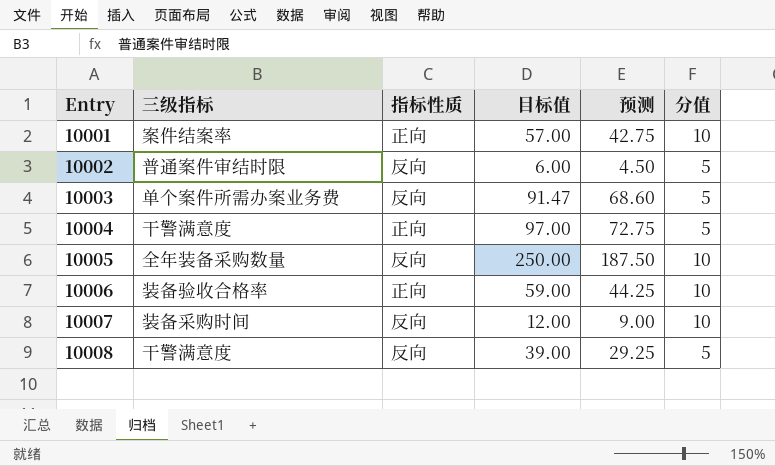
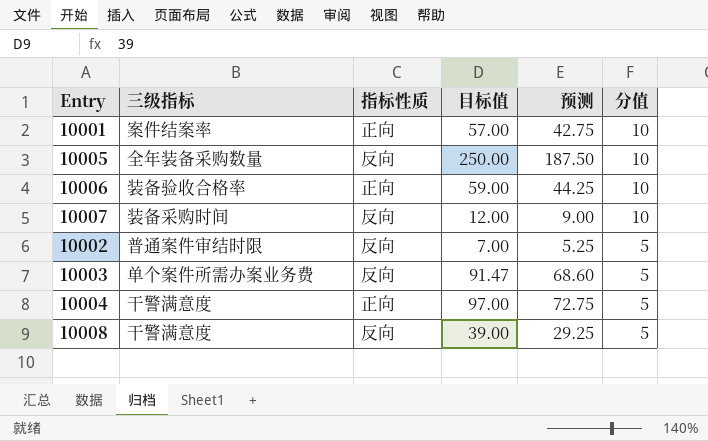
row order: Entry ascending -> 分值 descending
10002 | 目标值: 6.00 -> 7.00
10002 | 预测: 4.50 -> 5.25

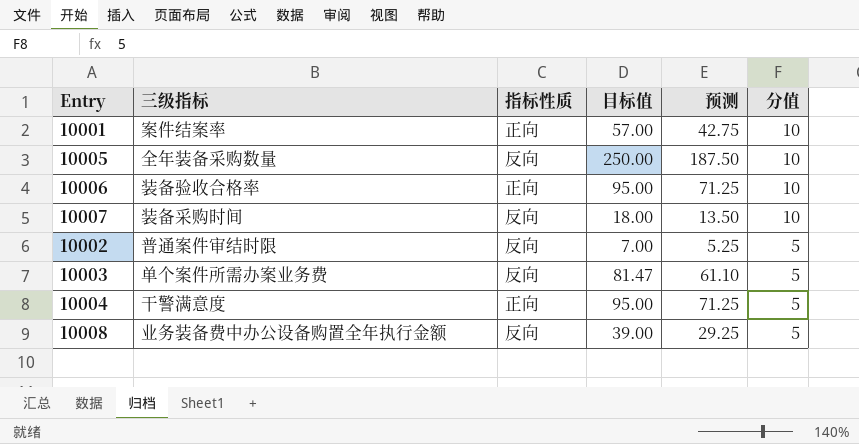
10006 | 目标值: 59.00 -> 95.00
10006 | 预测: 44.25 -> 71.25
10007 | 目标值: 12.00 -> 18.00
10007 | 预测: 9.00 -> 13.50
10003 | 目标值: 91.47 -> 81.47
10003 | 预测: 68.60 -> 61.10
10004 | 目标值: 97.00 -> 95.00
10004 | 预测: 72.75 -> 71.25
10008 | 三级指标: 干警满意度 -> 业务装备费中办公设备购置全年执行金额

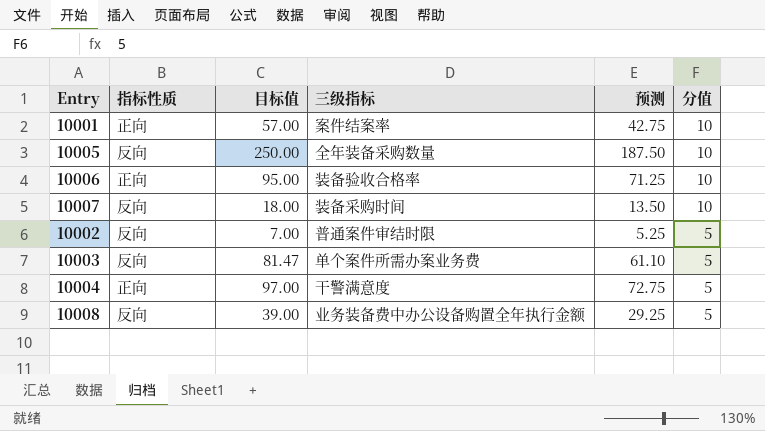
column 三级指标 | position: 2 -> 4
10004 | 目标值: 95.00 -> 97.00
10004 | 预测: 71.25 -> 72.75

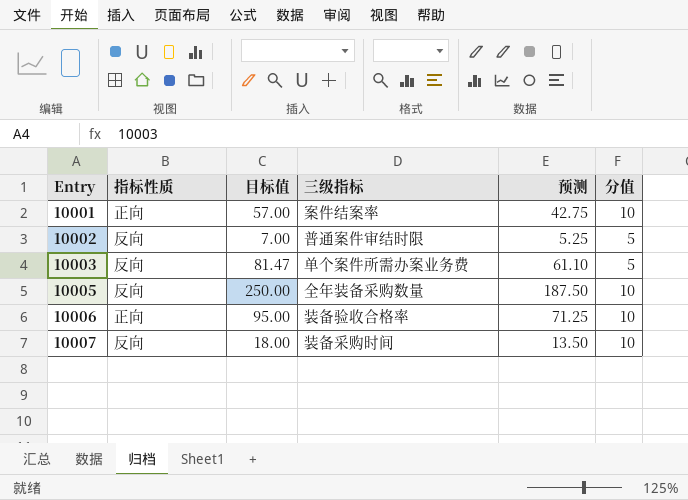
row order: 分值 descending -> Entry ascending
row 10004: 正向 | 97.00 | 干警满意度 | 72.75 | 5 -> none
row 10008: 反向 | 39.00 | 业务装备费中办公设备购置全年执行金额 | 29.25 | 5 -> none

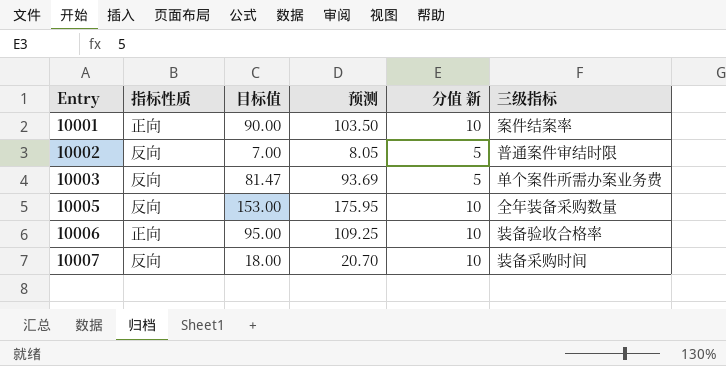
column 预测 | formula: [目标值] * 0.75 -> [目标值] * 1.15
column name: 分值 -> 分值 新
column 三级指标 | position: 4 -> 6
10001 | 目标值: 57.00 -> 90.00
10005 | 目标值: 250.00 -> 153.00

